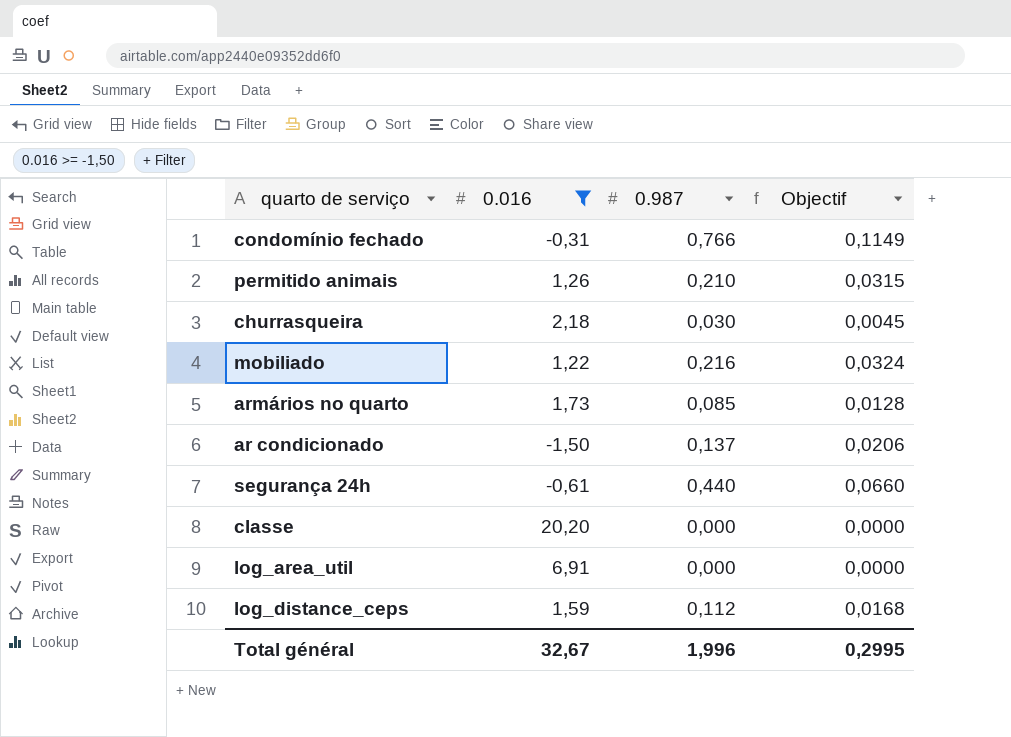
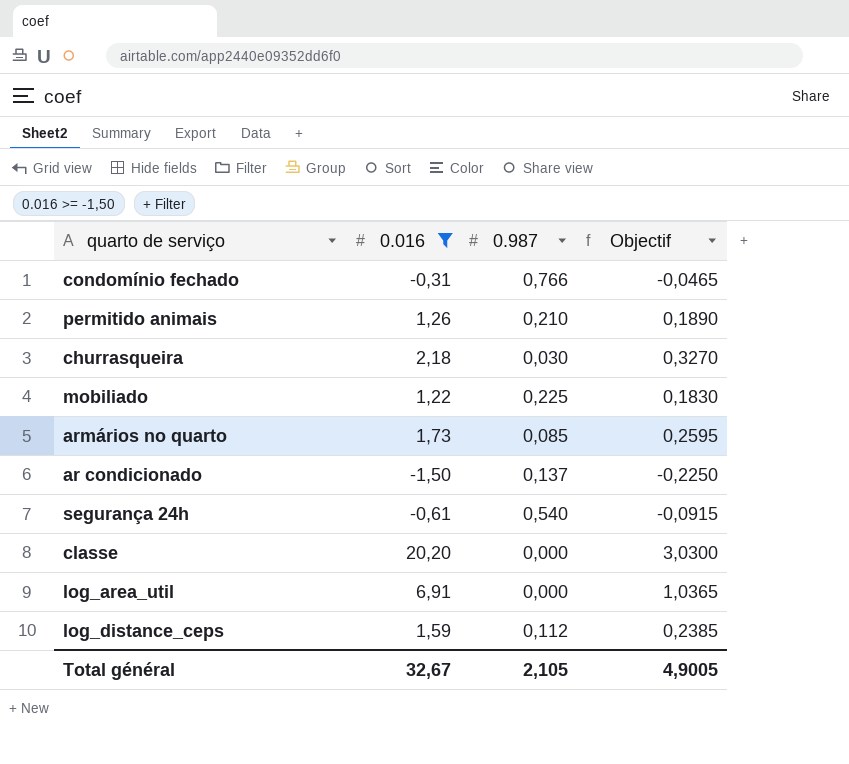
column Objectif | formula: [0.987] * 0,15 -> [0.016] * 0,15
mobiliado | 0.987: 0,216 -> 0,225
segurança 24h | 0.987: 0,440 -> 0,540
Total général | 0.987: 1,996 -> 2,105
Total général | Objectif: 0,2995 -> 4,9005

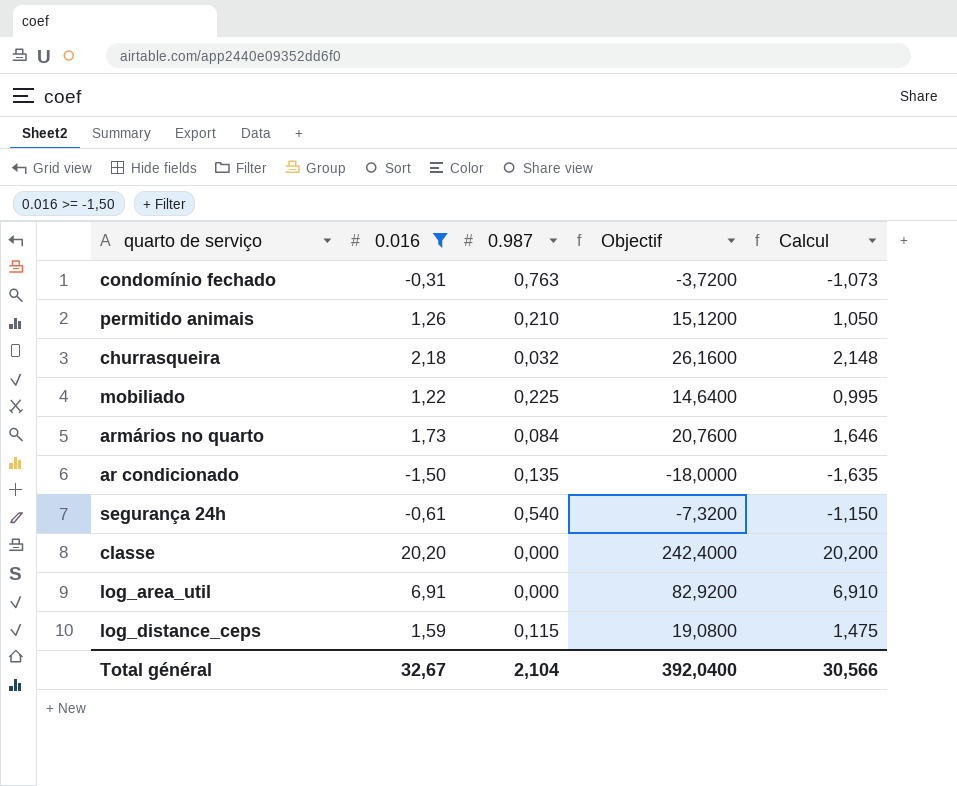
column Objectif | formula: [0.016] * 0,15 -> [0.016] * 12
column Calcul | formula: none -> [0.016] - [0.987]
condomínio fechado | 0.987: 0,766 -> 0,763
churrasqueira | 0.987: 0,030 -> 0,032
armários no quarto | 0.987: 0,085 -> 0,084
ar condicionado | 0.987: 0,137 -> 0,135
log_distance_ceps | 0.987: 0,112 -> 0,115
Total général | 0.987: 2,105 -> 2,104
Total général | Objectif: 4,9005 -> 392,0400

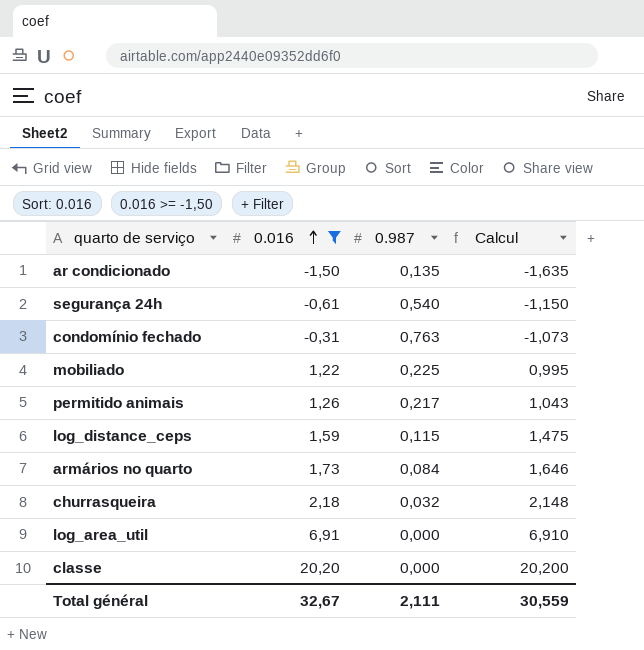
row order: none -> 0.016 ascending
column Objectif | formula: [0.016] * 12 -> none
permitido animais | 0.987: 0,210 -> 0,217
permitido animais | Calcul: 1,050 -> 1,043
Total général | 0.987: 2,104 -> 2,111
Total général | Calcul: 30,566 -> 30,559

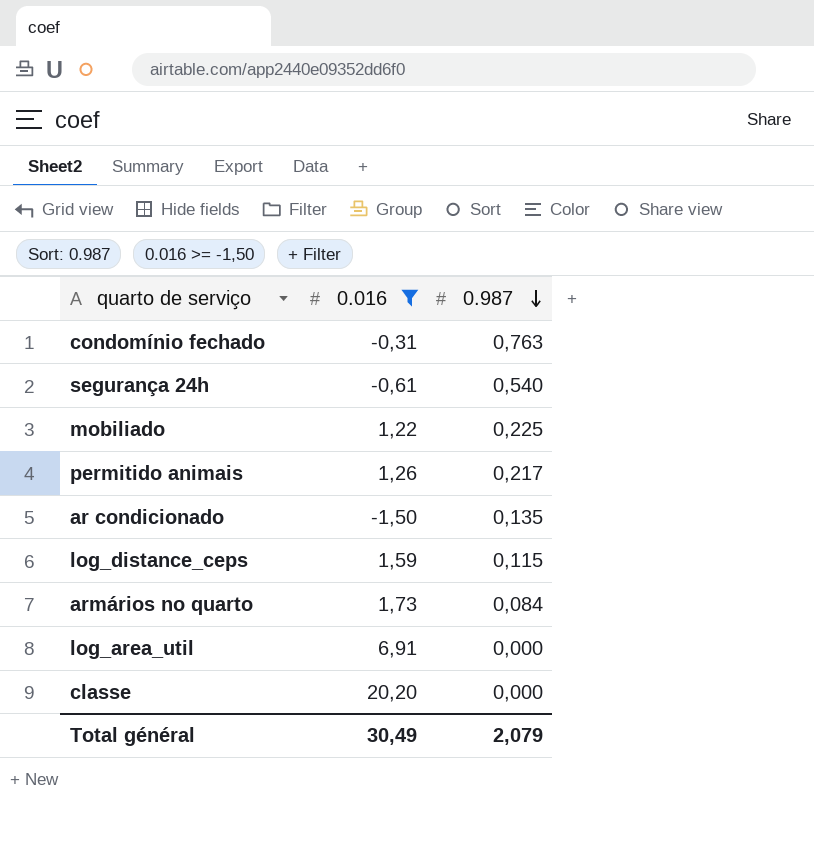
row order: 0.016 ascending -> 0.987 descending
column Calcul | formula: [0.016] - [0.987] -> none
row churrasqueira: 2,18 | 0,032 | 2,148 -> none
Total général | 0.016: 32,67 -> 30,49
Total général | 0.987: 2,111 -> 2,079

